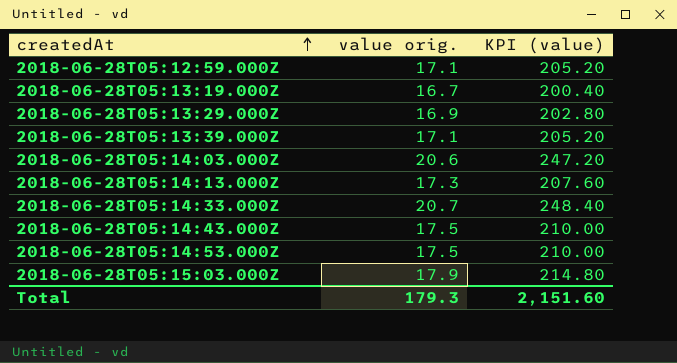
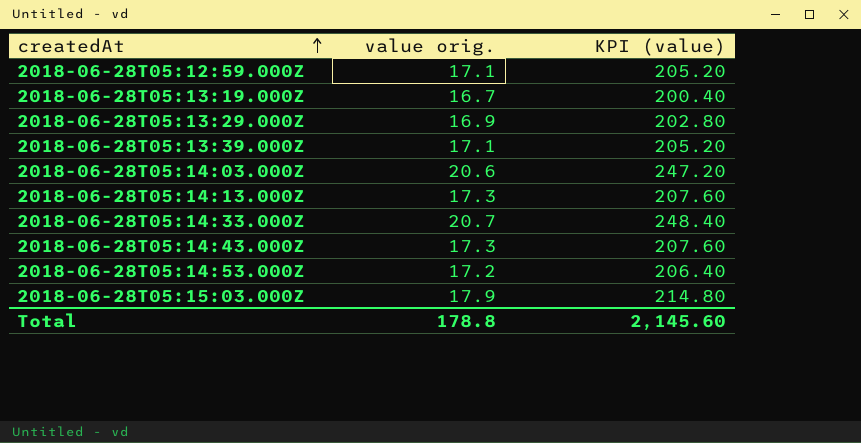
2018-06-28T05:14:43.000Z | value orig.: 17.5 -> 17.3
2018-06-28T05:14:43.000Z | KPI (value): 210.00 -> 207.60
2018-06-28T05:14:53.000Z | value orig.: 17.5 -> 17.2
2018-06-28T05:14:53.000Z | KPI (value): 210.00 -> 206.40
Total | value orig.: 179.3 -> 178.8
Total | KPI (value): 2,151.60 -> 2,145.60

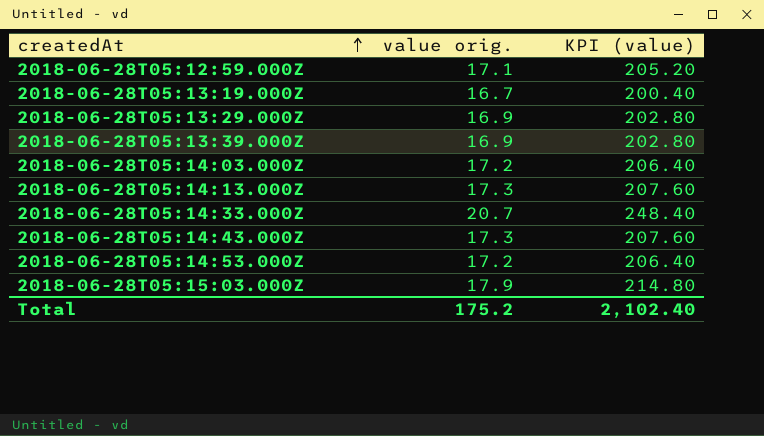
2018-06-28T05:13:39.000Z | value orig.: 17.1 -> 16.9
2018-06-28T05:13:39.000Z | KPI (value): 205.20 -> 202.80
2018-06-28T05:14:03.000Z | value orig.: 20.6 -> 17.2
2018-06-28T05:14:03.000Z | KPI (value): 247.20 -> 206.40
Total | value orig.: 178.8 -> 175.2
Total | KPI (value): 2,145.60 -> 2,102.40

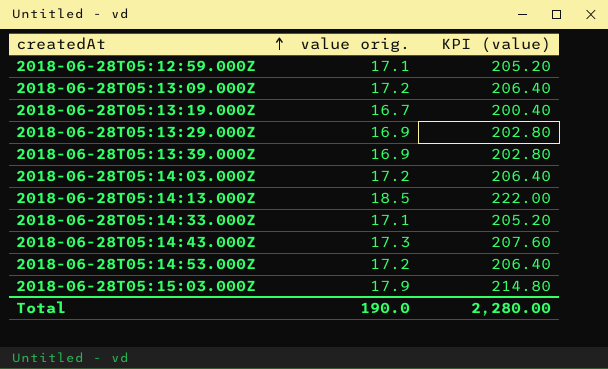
row 2018-06-28T05:13:09.000Z: none -> 17.2 | 206.40
2018-06-28T05:14:13.000Z | value orig.: 17.3 -> 18.5
2018-06-28T05:14:13.000Z | KPI (value): 207.60 -> 222.00
2018-06-28T05:14:33.000Z | value orig.: 20.7 -> 17.1
2018-06-28T05:14:33.000Z | KPI (value): 248.40 -> 205.20
Total | value orig.: 175.2 -> 190.0
Total | KPI (value): 2,102.40 -> 2,280.00

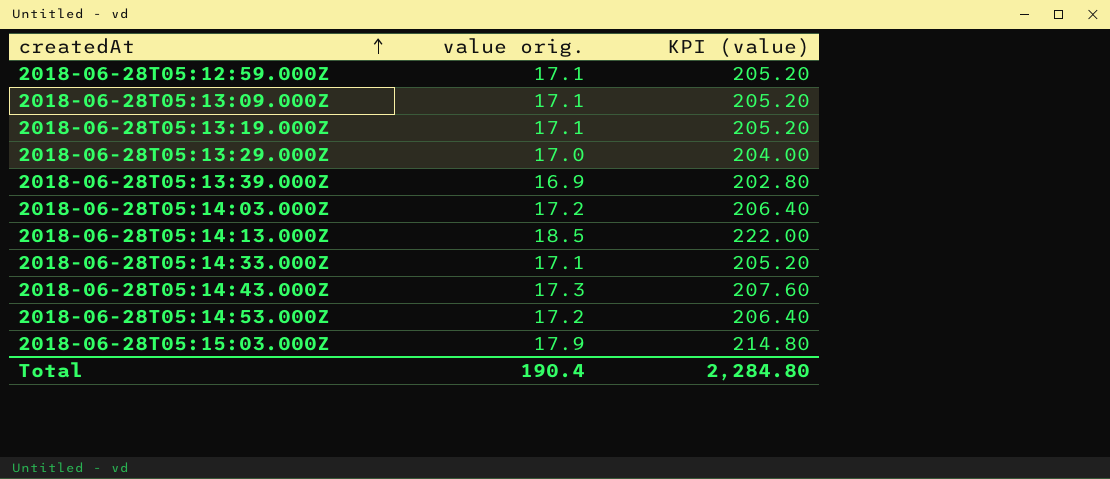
2018-06-28T05:13:09.000Z | value orig.: 17.2 -> 17.1
2018-06-28T05:13:09.000Z | KPI (value): 206.40 -> 205.20
2018-06-28T05:13:19.000Z | value orig.: 16.7 -> 17.1
2018-06-28T05:13:19.000Z | KPI (value): 200.40 -> 205.20
2018-06-28T05:13:29.000Z | value orig.: 16.9 -> 17.0
2018-06-28T05:13:29.000Z | KPI (value): 202.80 -> 204.00
Total | value orig.: 190.0 -> 190.4
Total | KPI (value): 2,280.00 -> 2,284.80

